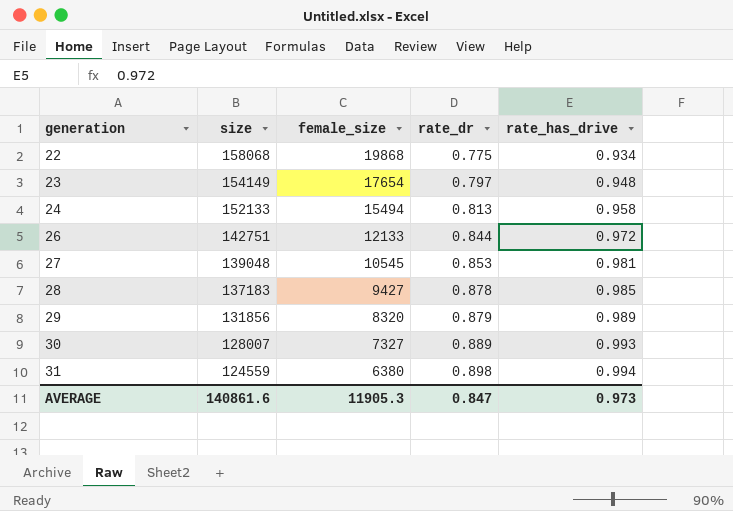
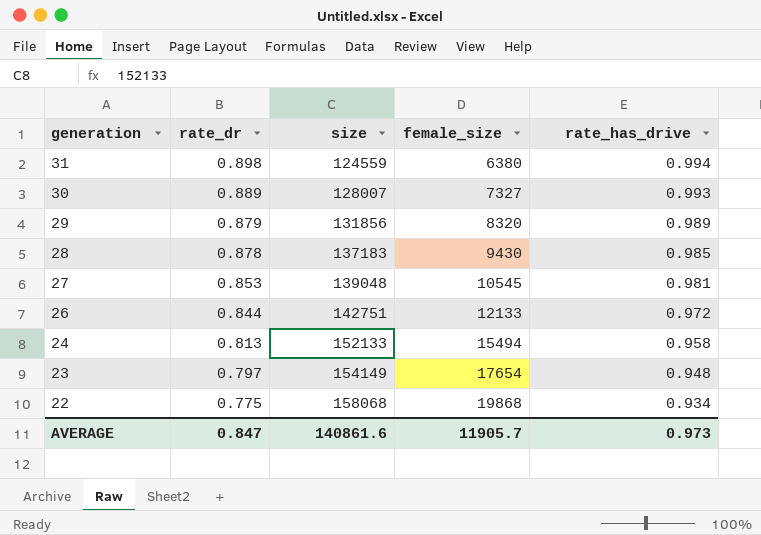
row order: generation ascending -> generation descending
column rate_dr | position: 4 -> 2
28 | female_size: 9427 -> 9430
AVERAGE | female_size: 11905.3 -> 11905.7

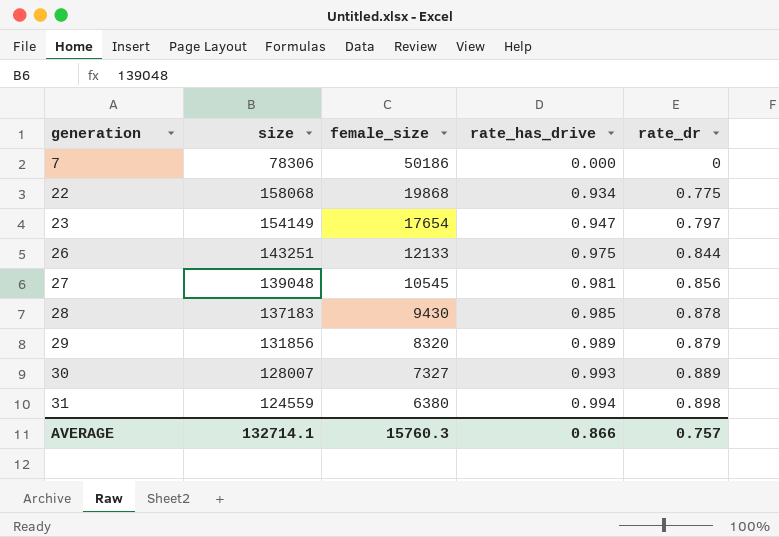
row order: generation descending -> generation ascending
column rate_dr | position: 2 -> 5
row 24: 0.813 | 152133 | 15494 | 0.958 -> none
row 7: none -> 78306 | 50186 | 0.000 | 0
23 | rate_has_drive: 0.948 -> 0.947
26 | size: 142751 -> 143251
26 | rate_has_drive: 0.972 -> 0.975
27 | rate_dr: 0.853 -> 0.856
AVERAGE | size: 140861.6 -> 132714.1
AVERAGE | female_size: 11905.7 -> 15760.3
AVERAGE | rate_has_drive: 0.973 -> 0.866
AVERAGE | rate_dr: 0.847 -> 0.757

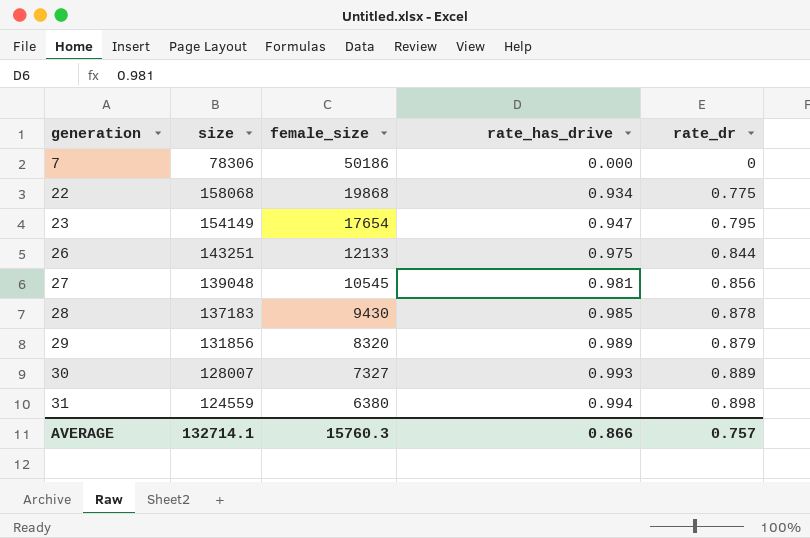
23 | rate_dr: 0.797 -> 0.795

